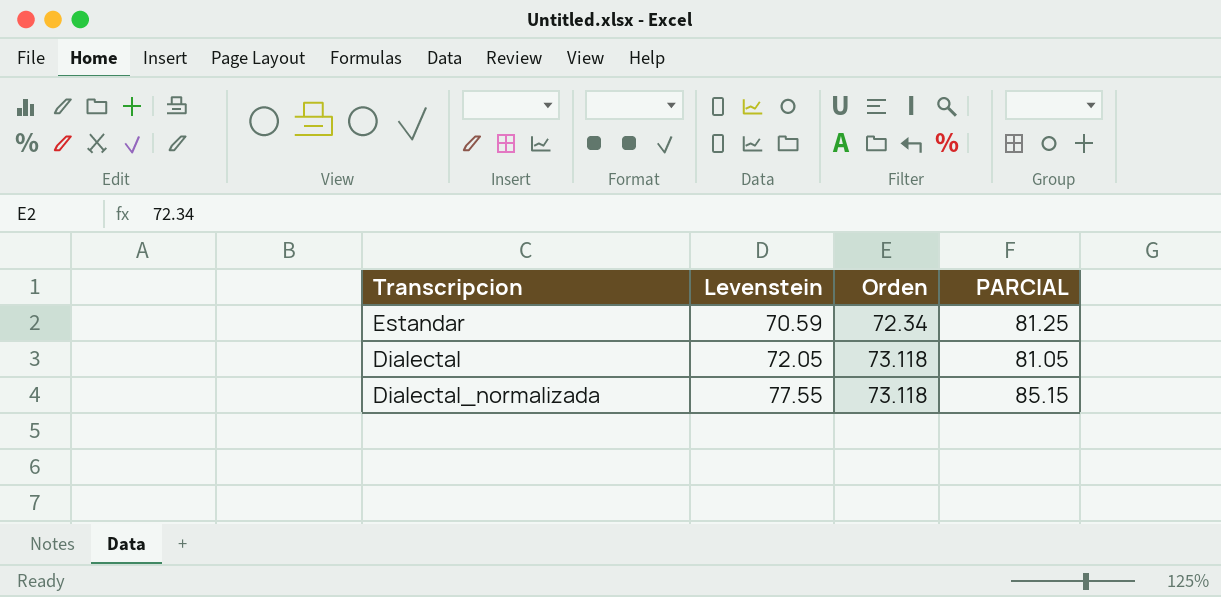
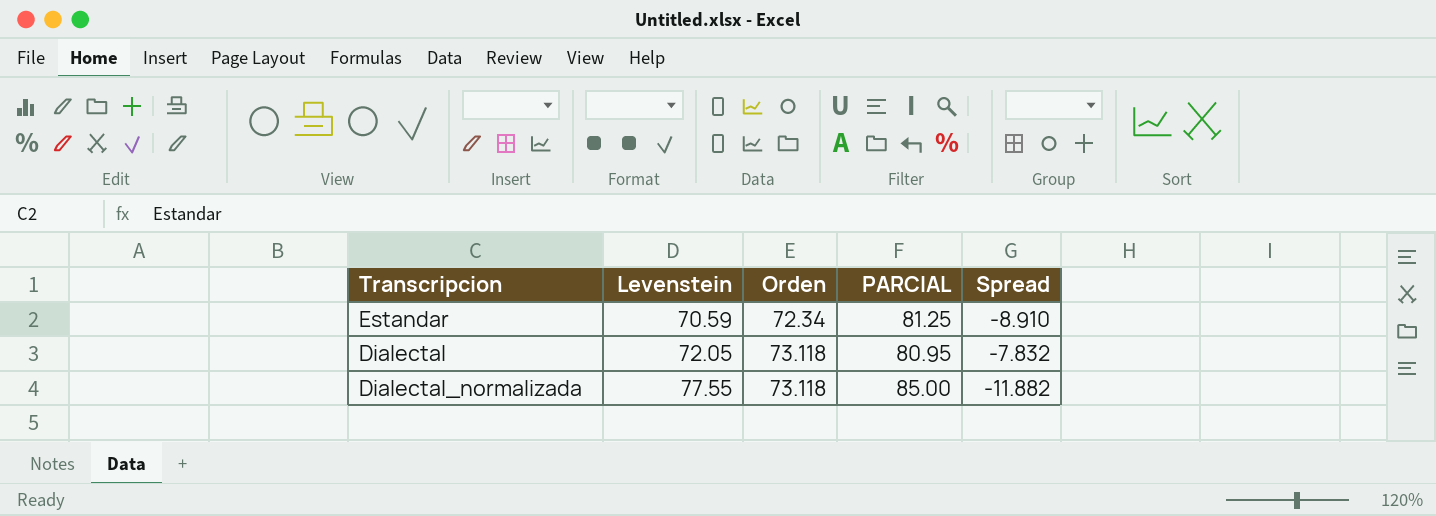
column Spread | formula: none -> [Orden] - [PARCIAL]
Dialectal | PARCIAL: 81.05 -> 80.95
Dialectal_normalizada | PARCIAL: 85.15 -> 85.00

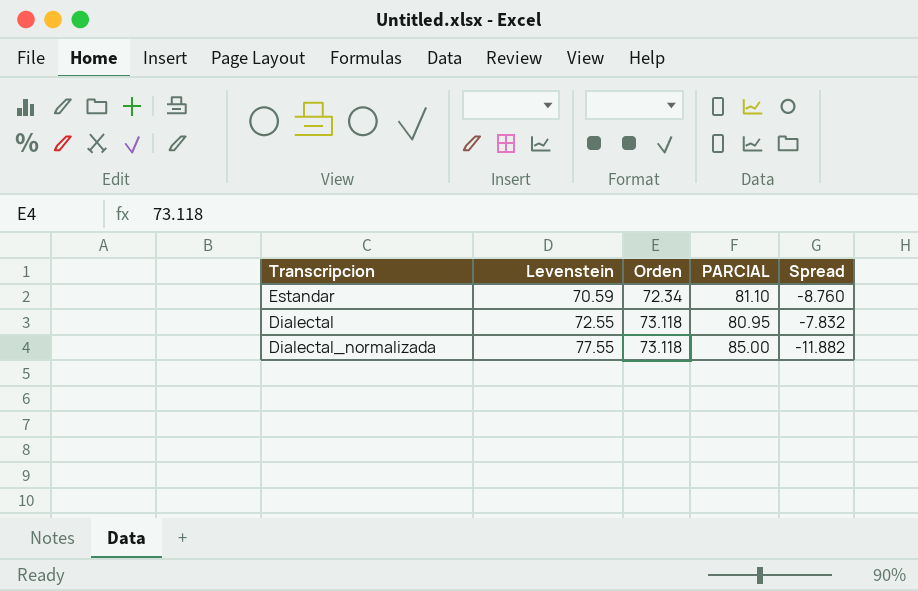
Estandar | PARCIAL: 81.25 -> 81.10
Estandar | Spread: -8.910 -> -8.760
Dialectal | Levenstein: 72.05 -> 72.55

